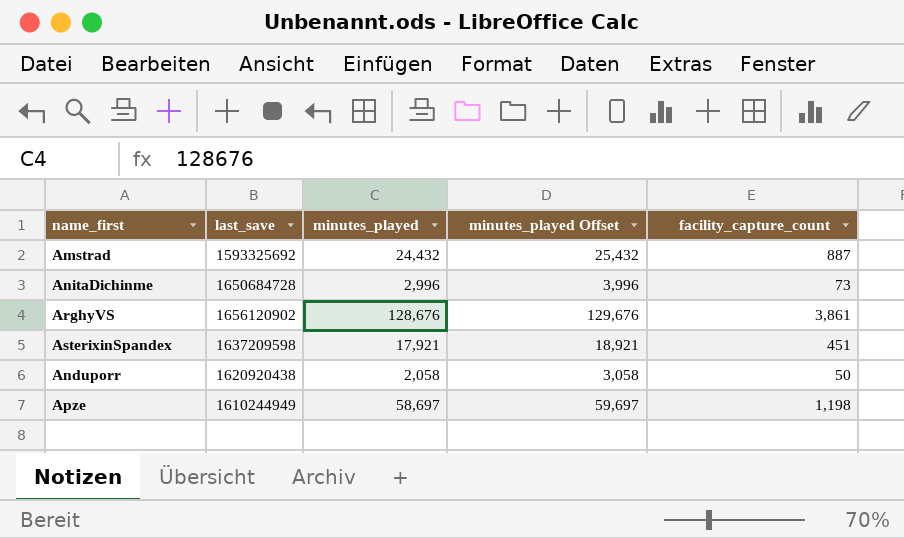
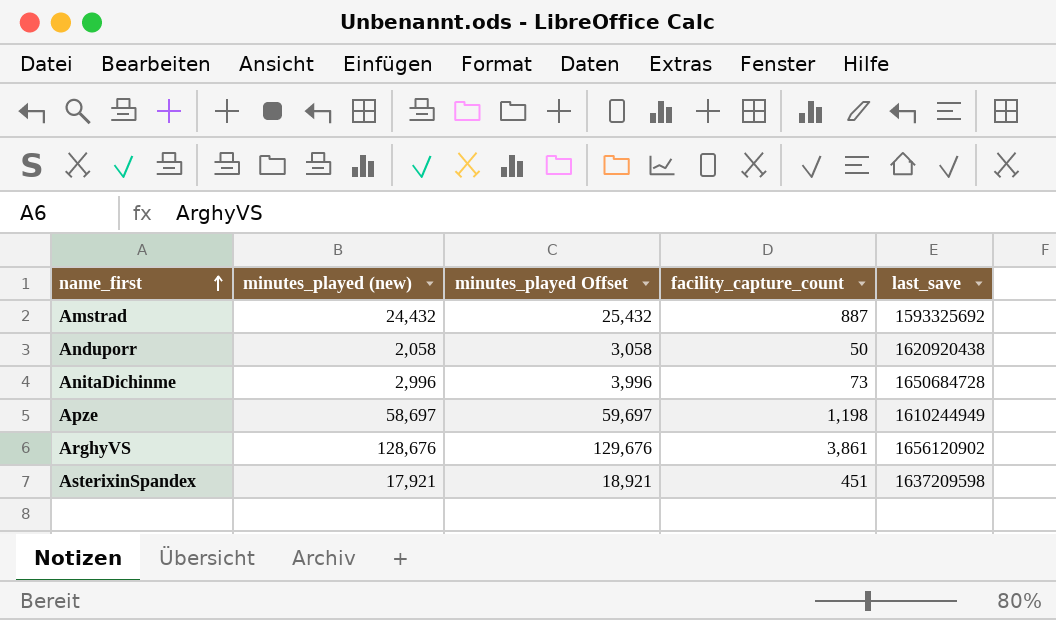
row order: none -> name_first ascending
column name: minutes_played -> minutes_played (new)
column last_save | position: 2 -> 5

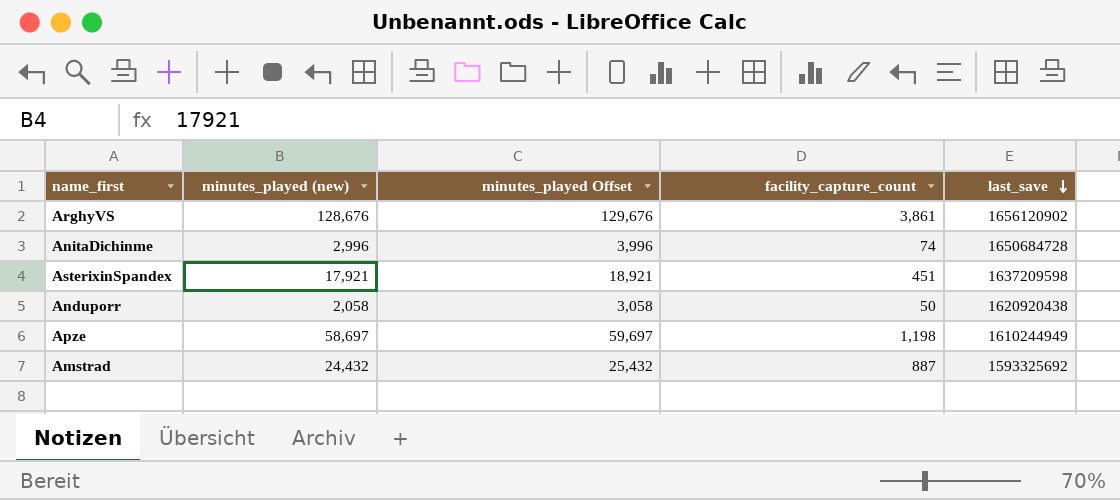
row order: name_first ascending -> last_save descending
AnitaDichinme | facility_capture_count: 73 -> 74

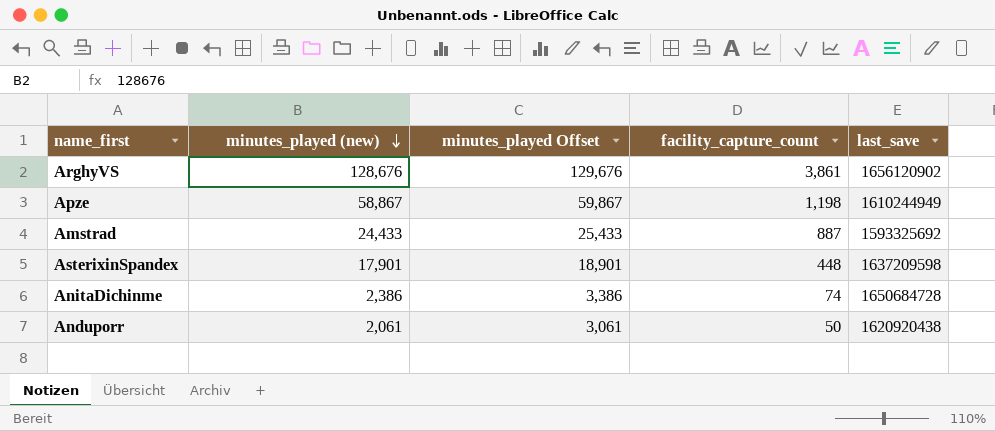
row order: last_save descending -> minutes_played (new) descending
Apze | minutes_played (new): 58,697 -> 58,867
Apze | minutes_played Offset: 59,697 -> 59,867
Amstrad | minutes_played (new): 24,432 -> 24,433
Amstrad | minutes_played Offset: 25,432 -> 25,433
AsterixinSpandex | minutes_played (new): 17,921 -> 17,901
AsterixinSpandex | minutes_played Offset: 18,921 -> 18,901
AsterixinSpandex | facility_capture_count: 451 -> 448
AnitaDichinme | minutes_played (new): 2,996 -> 2,386
AnitaDichinme | minutes_played Offset: 3,996 -> 3,386
Anduporr | minutes_played (new): 2,058 -> 2,061
Anduporr | minutes_played Offset: 3,058 -> 3,061

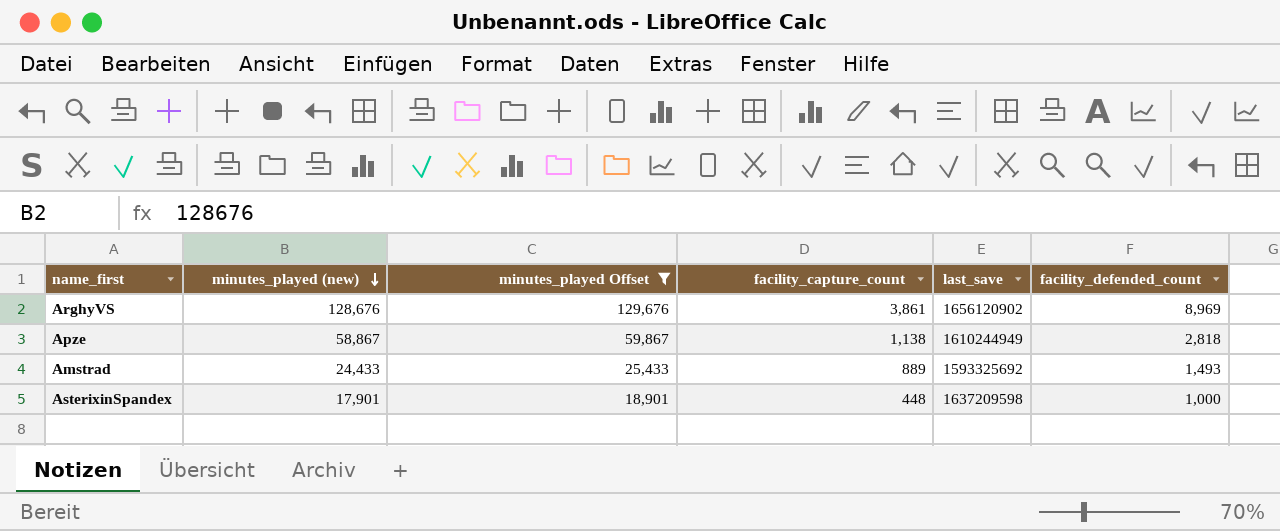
filter: none -> minutes_played Offset >= 18,901
column facility_defended_count | position: none -> 6
Apze | facility_capture_count: 1,198 -> 1,138
Amstrad | facility_capture_count: 887 -> 889

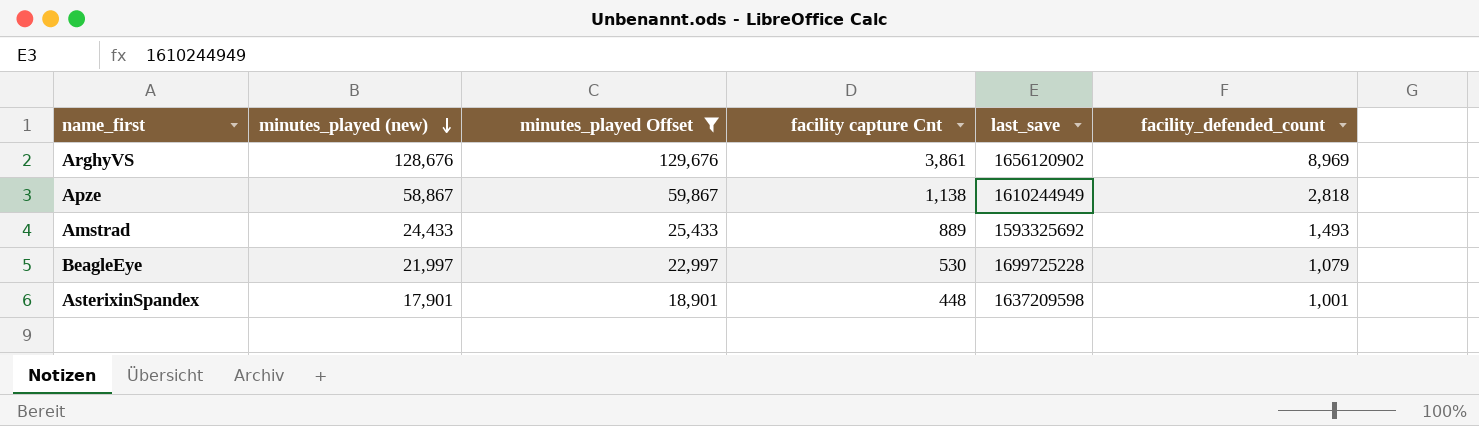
column name: facility_capture_count -> facility capture Cnt
row BeagleEye: none -> 21,997 | 22,997 | 530 | 1699725228 | 1,079
AsterixinSpandex | facility_defended_count: 1,000 -> 1,001

